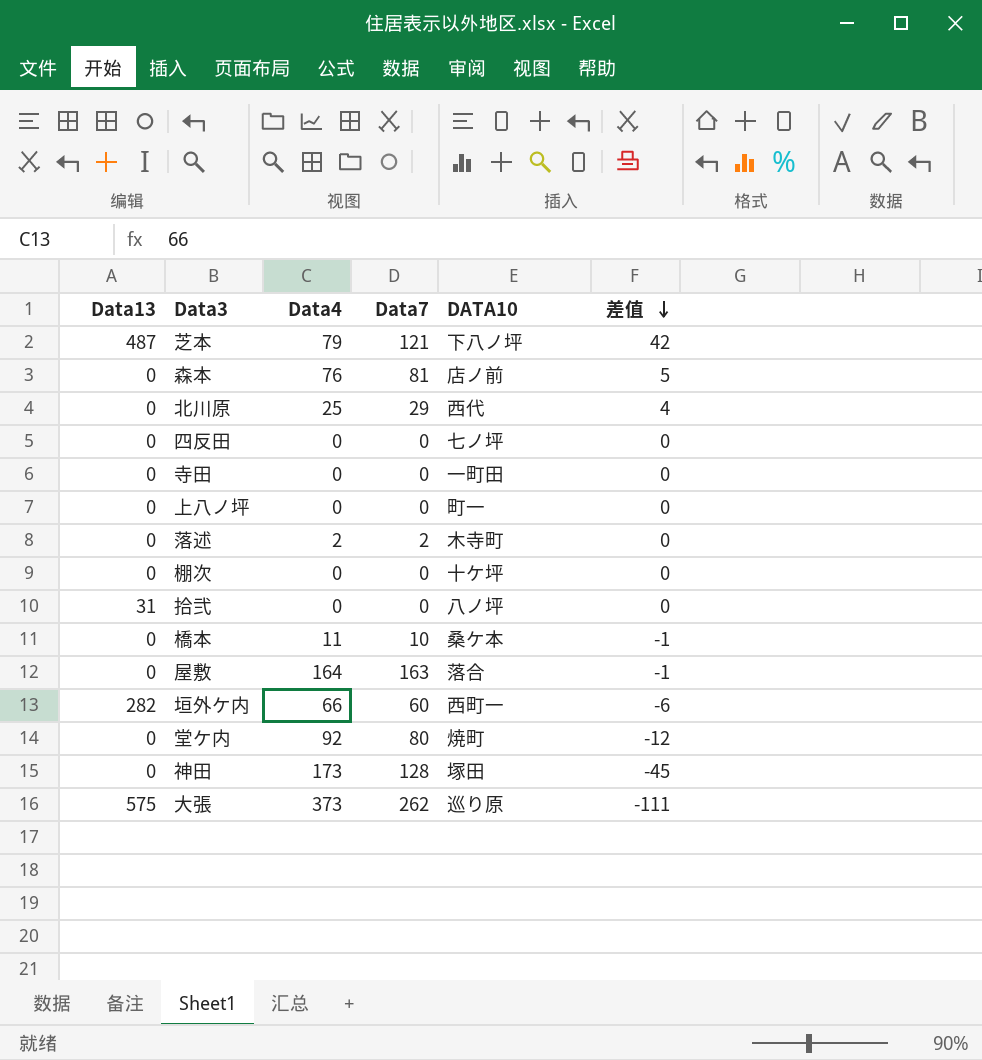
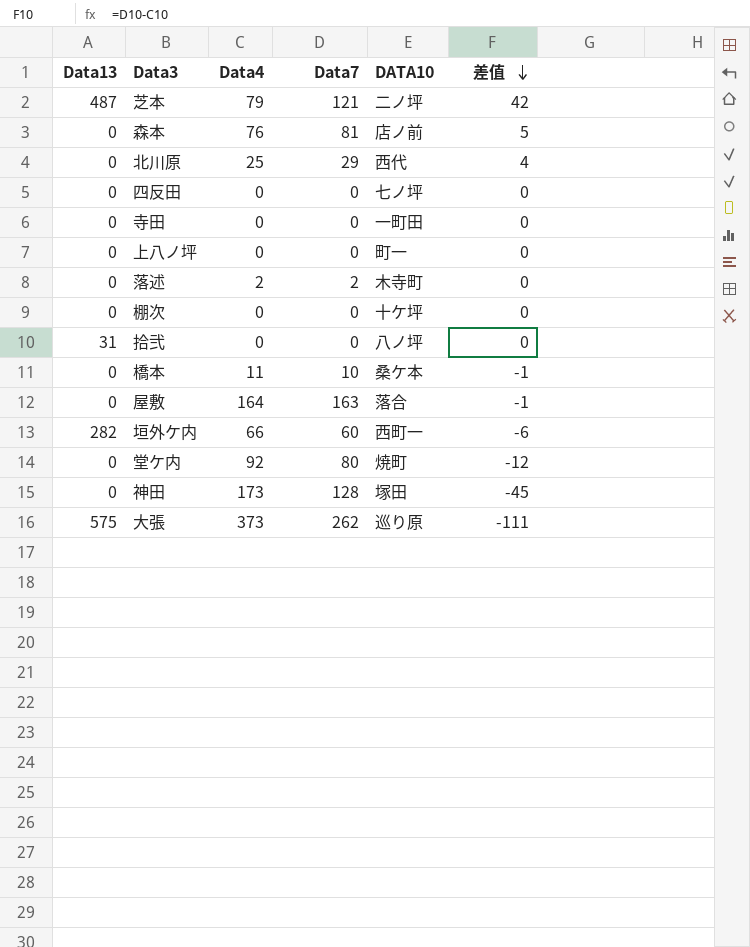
芝本 | DATA10: 下八ノ坪 -> 二ノ坪

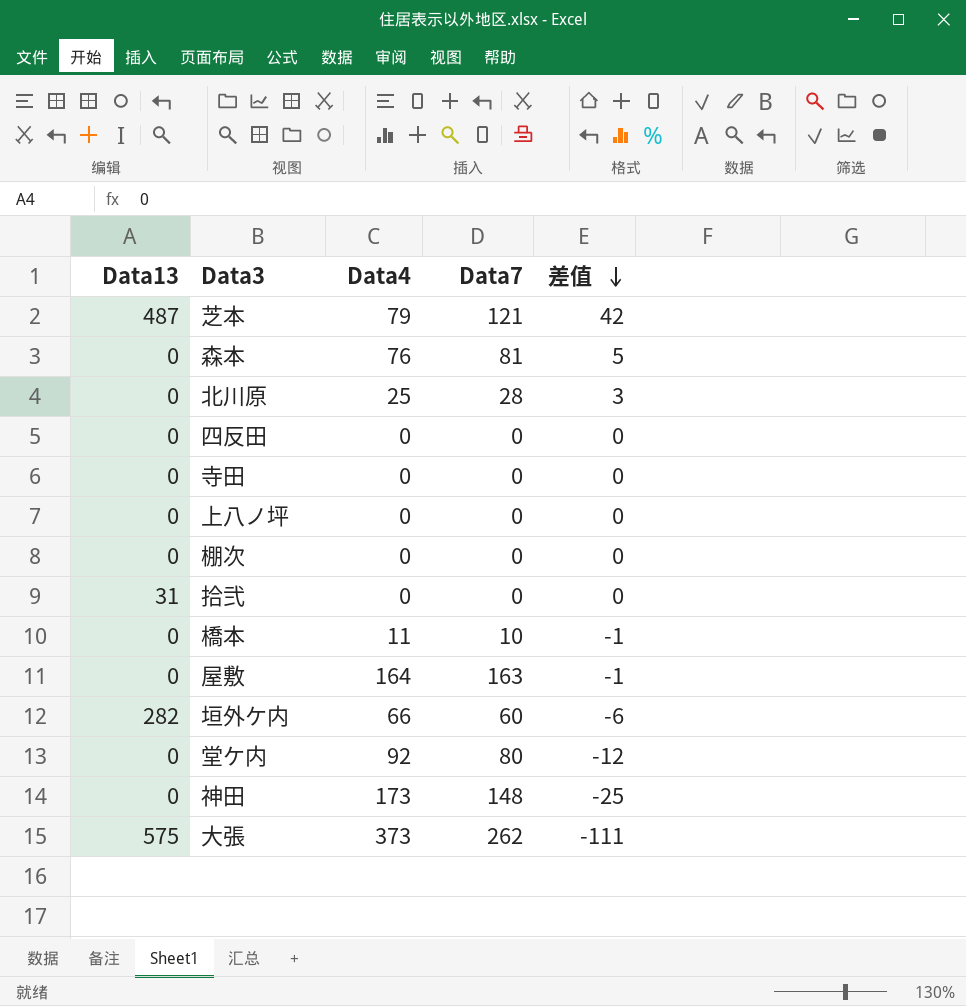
column DATA10 | position: 5 -> none
row 落述: 0 | 2 | 2 | 木寺町 | 0 -> none
北川原 | Data7: 29 -> 28
北川原 | 差值: 4 -> 3
神田 | Data7: 128 -> 148
神田 | 差值: -45 -> -25

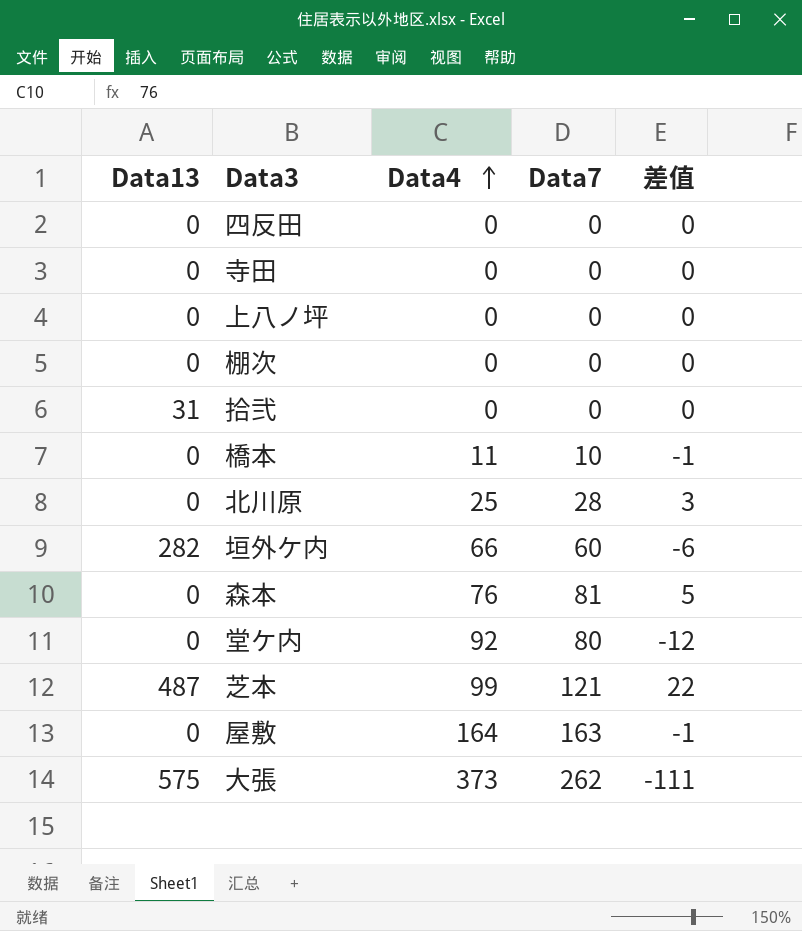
row order: 差值 descending -> Data4 ascending
row 神田: 0 | 173 | 148 | -25 -> none
芝本 | Data4: 79 -> 99
芝本 | 差值: 42 -> 22

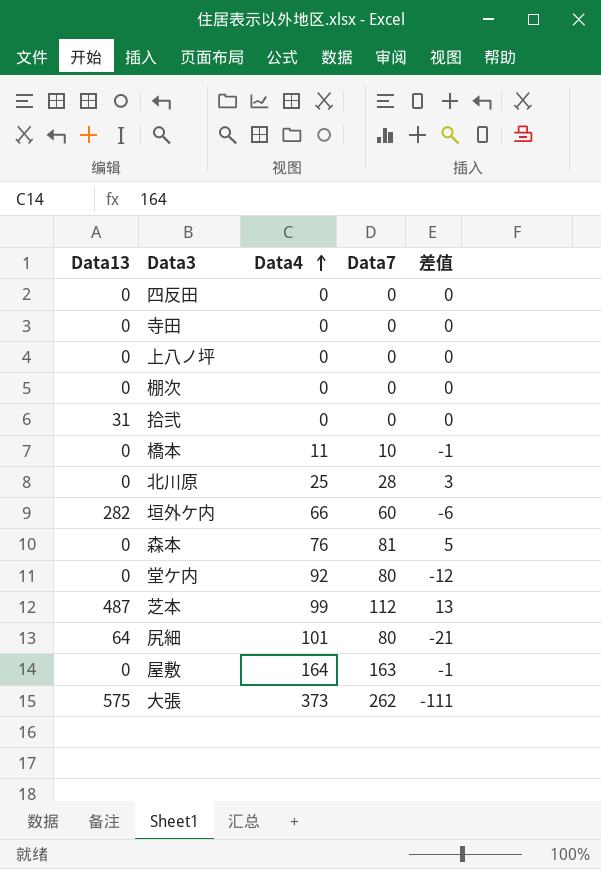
芝本 | Data7: 121 -> 112
芝本 | 差值: 22 -> 13
row 尻細: none -> 64 | 101 | 80 | -21

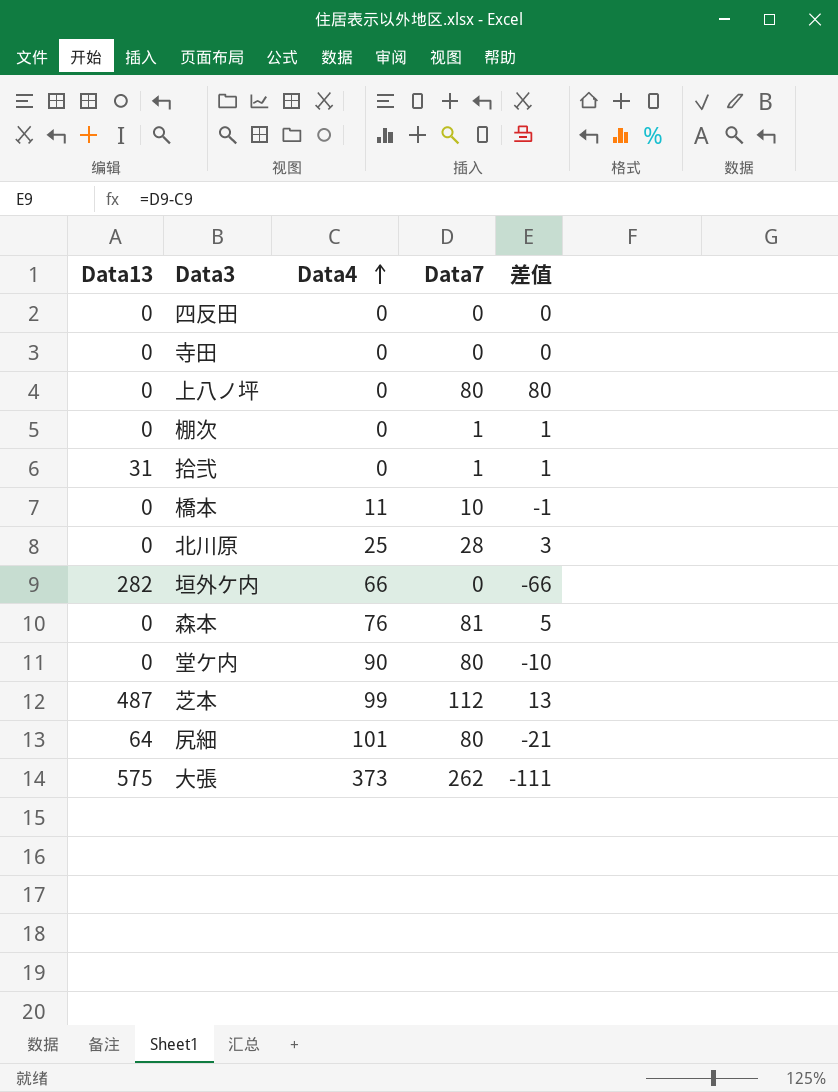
row 屋敷: 0 | 164 | 163 | -1 -> none
上八ノ坪 | Data7: 0 -> 80
上八ノ坪 | 差值: 0 -> 80
棚次 | Data7: 0 -> 1
棚次 | 差值: 0 -> 1
拾弐 | Data7: 0 -> 1
拾弐 | 差值: 0 -> 1
垣外ケ内 | Data7: 60 -> 0
垣外ケ内 | 差值: -6 -> -66
堂ケ内 | Data4: 92 -> 90
堂ケ内 | 差值: -12 -> -10

